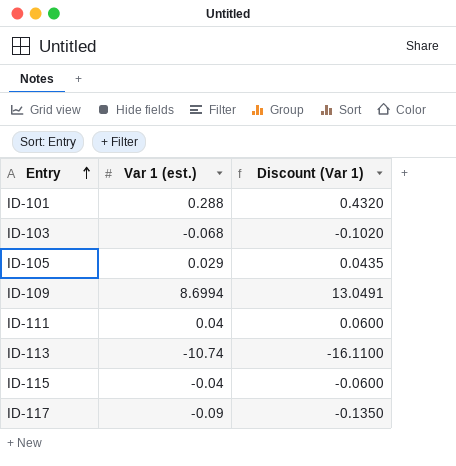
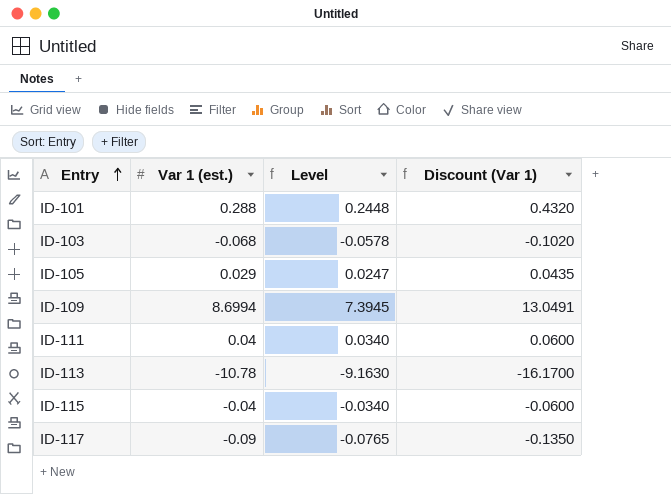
column Level | formula: none -> [Var 1 (est.)] * 0.85
ID-113 | Var 1 (est.): -10.74 -> -10.78
ID-113 | Discount (Var 1): -16.1100 -> -16.1700

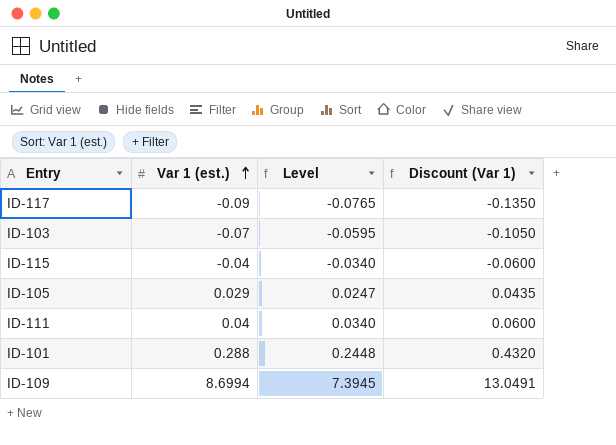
row order: Entry ascending -> Var 1 (est.) ascending
row ID-113: -10.78 | -9.1630 | -16.1700 -> none
ID-103 | Var 1 (est.): -0.068 -> -0.07
ID-103 | Level: -0.0578 -> -0.0595
ID-103 | Discount (Var 1): -0.1020 -> -0.1050

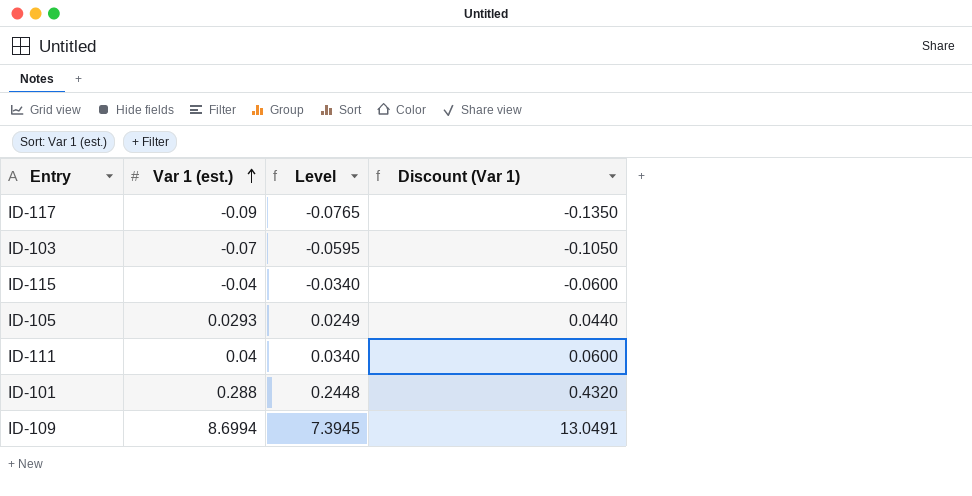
ID-105 | Var 1 (est.): 0.029 -> 0.0293
ID-105 | Level: 0.0247 -> 0.0249
ID-105 | Discount (Var 1): 0.0435 -> 0.0440

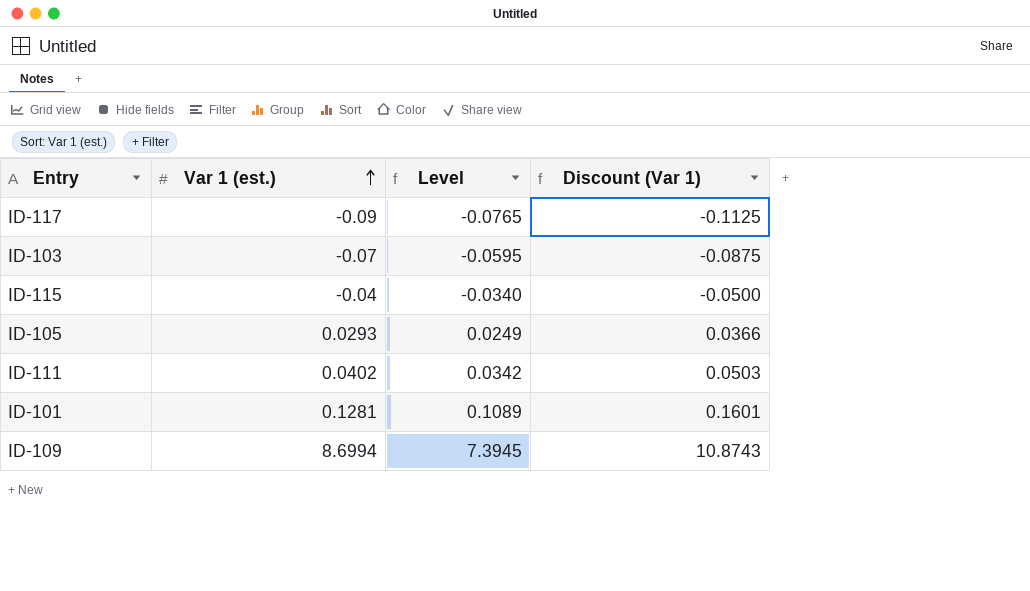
column Discount (Var 1) | formula: [Var 1 (est.)] * 1.5 -> [Var 1 (est.)] * 1.25
ID-111 | Var 1 (est.): 0.04 -> 0.0402
ID-111 | Level: 0.0340 -> 0.0342
ID-101 | Var 1 (est.): 0.288 -> 0.1281
ID-101 | Level: 0.2448 -> 0.1089

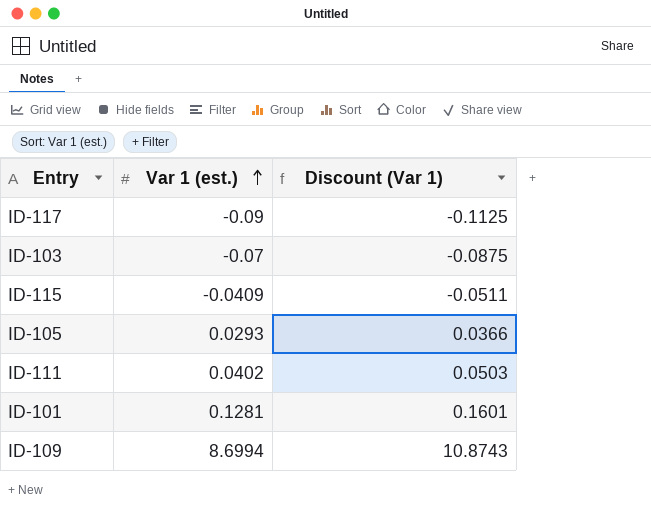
column Level | formula: [Var 1 (est.)] * 0.85 -> none
ID-115 | Var 1 (est.): -0.04 -> -0.0409
ID-115 | Discount (Var 1): -0.0500 -> -0.0511

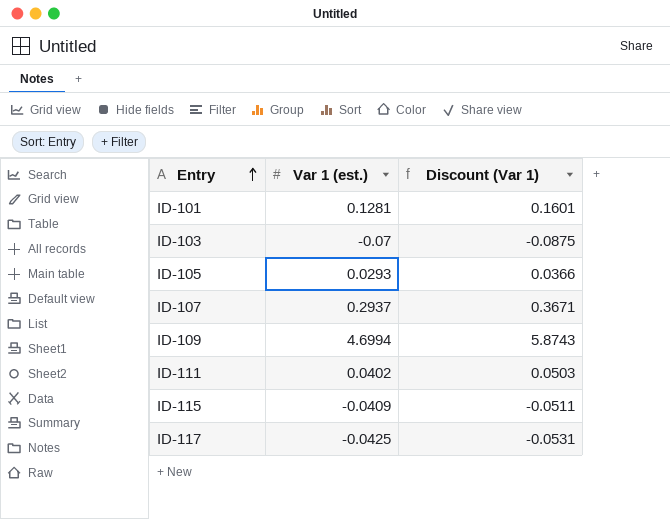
row order: Var 1 (est.) ascending -> Entry ascending
row ID-107: none -> 0.2937 | 0.3671
ID-109 | Var 1 (est.): 8.6994 -> 4.6994
ID-109 | Discount (Var 1): 10.8743 -> 5.8743
ID-117 | Var 1 (est.): -0.09 -> -0.0425
ID-117 | Discount (Var 1): -0.1125 -> -0.0531

